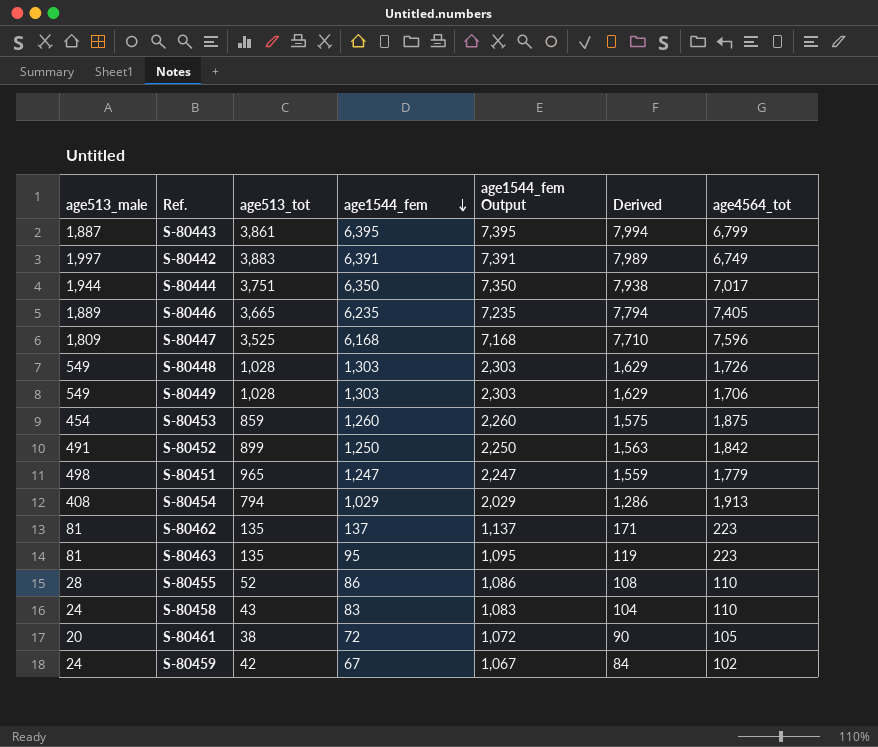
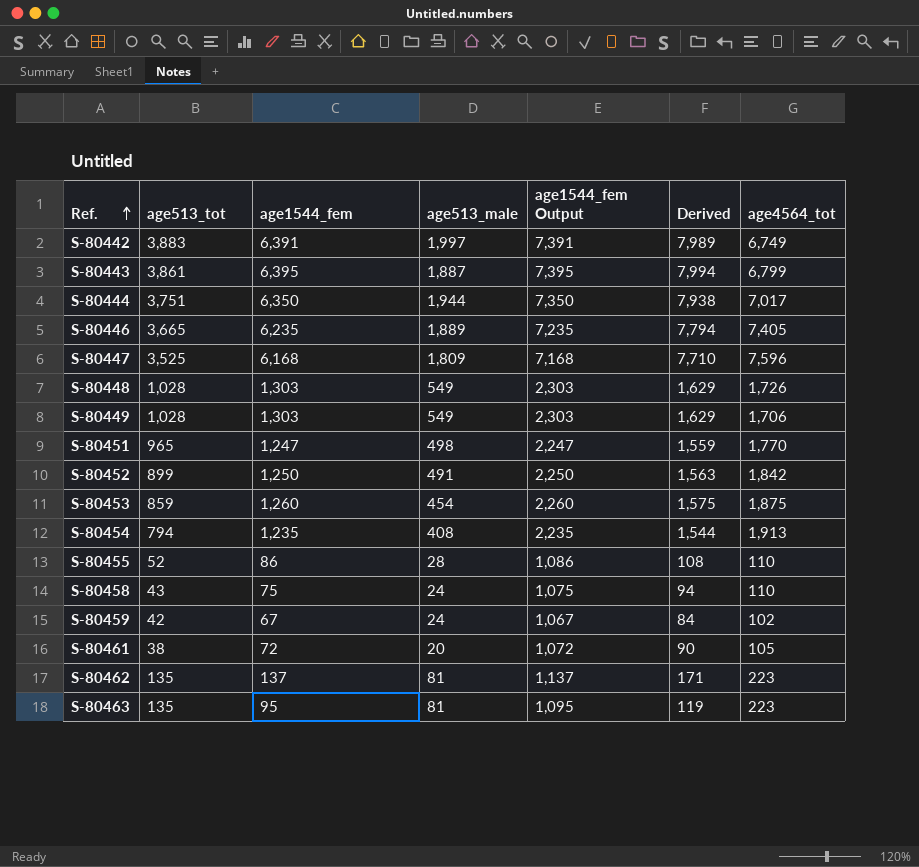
row order: age1544_fem descending -> Ref. ascending
column age513_male | position: 1 -> 4
S-80451 | age4564_tot: 1,779 -> 1,770
S-80454 | age1544_fem: 1,029 -> 1,235
S-80454 | age1544_fem Output: 2,029 -> 2,235
S-80454 | Derived: 1,286 -> 1,544
S-80458 | age1544_fem: 83 -> 75
S-80458 | age1544_fem Output: 1,083 -> 1,075
S-80458 | Derived: 104 -> 94

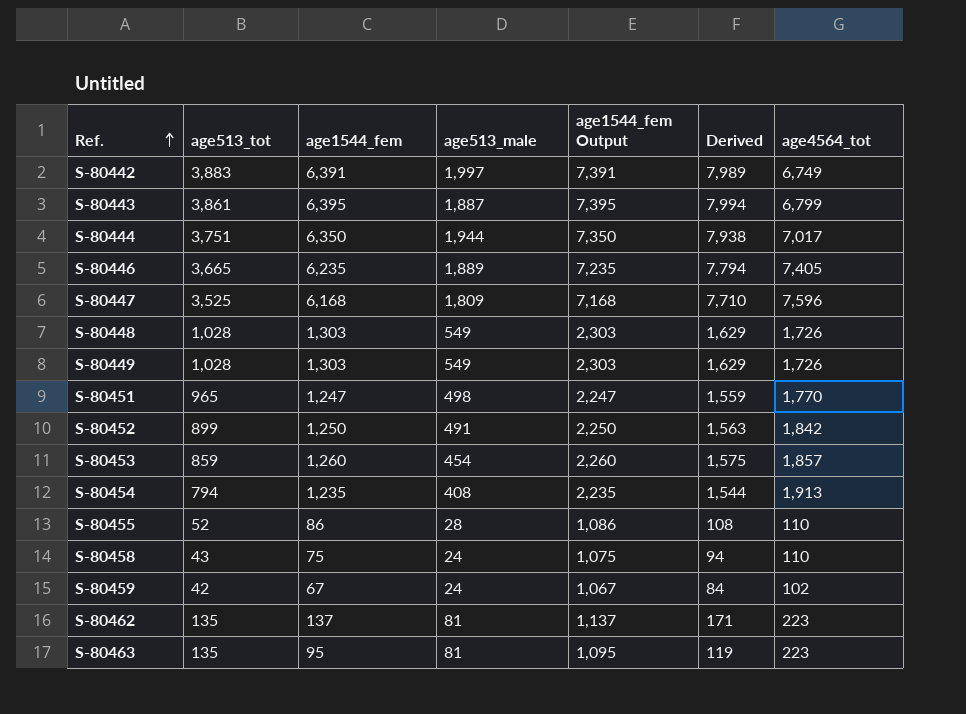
row S-80461: 38 | 72 | 20 | 1,072 | 90 | 105 -> none
S-80449 | age4564_tot: 1,706 -> 1,726
S-80453 | age4564_tot: 1,875 -> 1,857

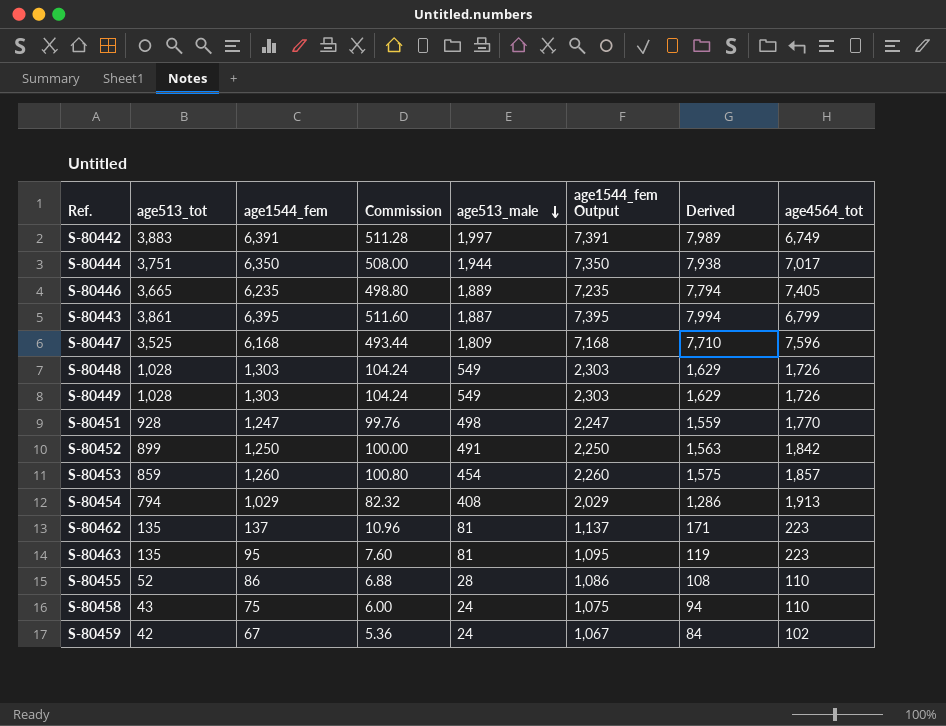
row order: Ref. ascending -> age513_male descending
column Commission | formula: none -> [age1544_fem] * 0.08
S-80451 | age513_tot: 965 -> 928
S-80454 | age1544_fem: 1,235 -> 1,029
S-80454 | age1544_fem Output: 2,235 -> 2,029
S-80454 | Derived: 1,544 -> 1,286

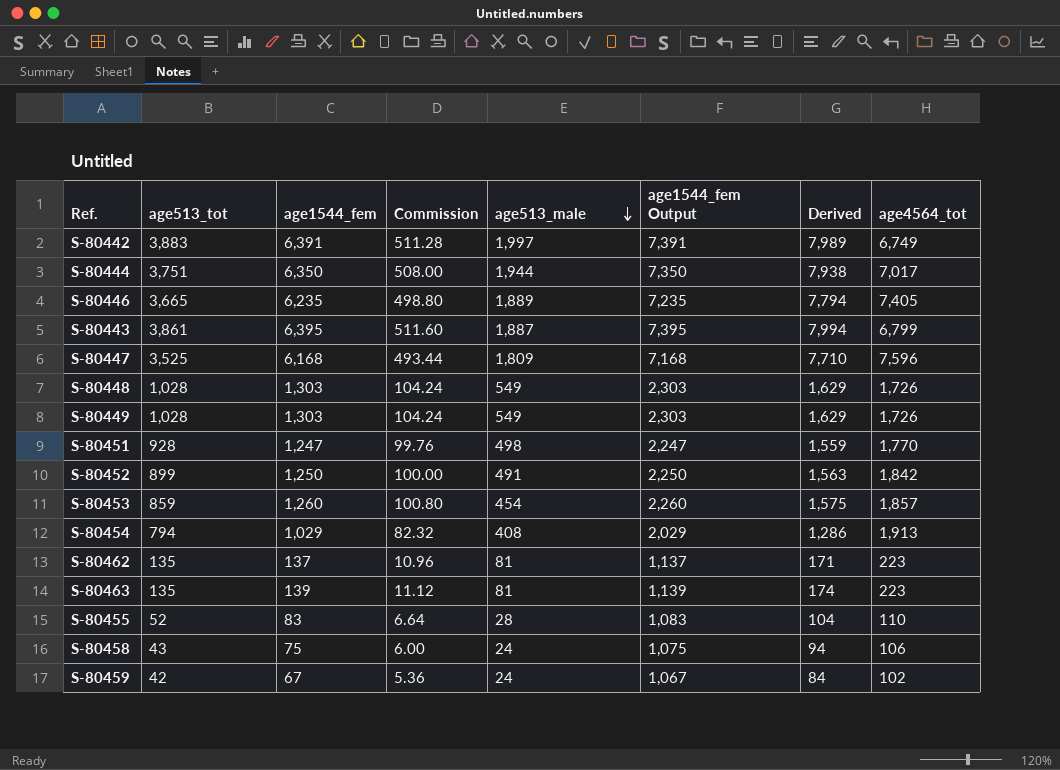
S-80463 | age1544_fem: 95 -> 139
S-80463 | Commission: 7.60 -> 11.12
S-80463 | age1544_fem Output: 1,095 -> 1,139
S-80463 | Derived: 119 -> 174
S-80455 | age1544_fem: 86 -> 83
S-80455 | Commission: 6.88 -> 6.64
S-80455 | age1544_fem Output: 1,086 -> 1,083
S-80455 | Derived: 108 -> 104
S-80458 | age4564_tot: 110 -> 106

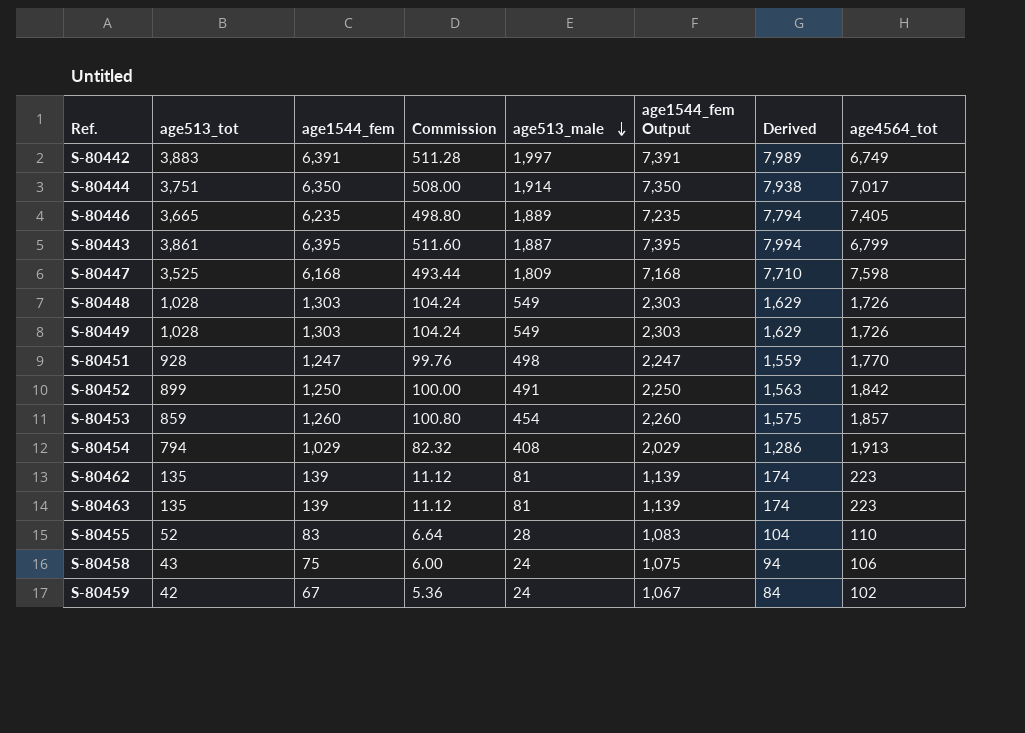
S-80444 | age513_male: 1,944 -> 1,914
S-80447 | age4564_tot: 7,596 -> 7,598
S-80462 | age1544_fem: 137 -> 139
S-80462 | Commission: 10.96 -> 11.12
S-80462 | age1544_fem Output: 1,137 -> 1,139
S-80462 | Derived: 171 -> 174

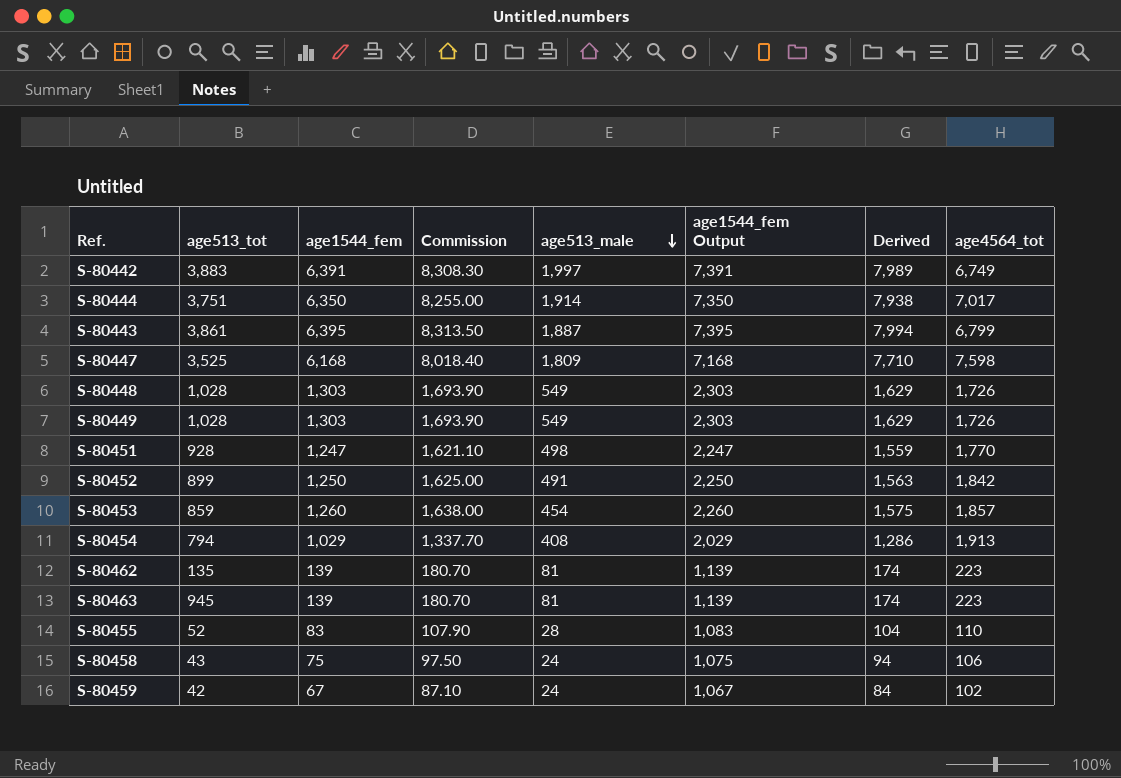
column Commission | formula: [age1544_fem] * 0.08 -> [age1544_fem] * 1.3
row S-80446: 3,665 | 6,235 | 498.80 | 1,889 | 7,235 | 7,794 | 7,405 -> none
S-80463 | age513_tot: 135 -> 945

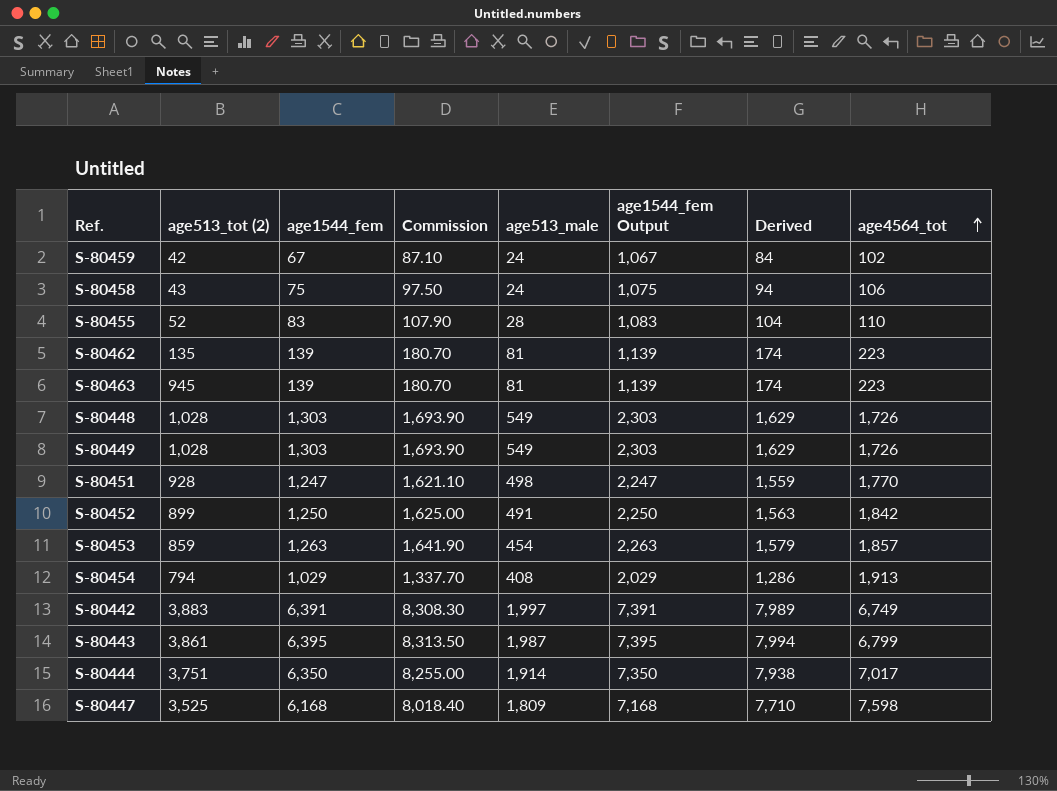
row order: age513_male descending -> age4564_tot ascending
column name: age513_tot -> age513_tot (2)
S-80453 | age1544_fem: 1,260 -> 1,263
S-80453 | Commission: 1,638.00 -> 1,641.90
S-80453 | age1544_fem Output: 2,260 -> 2,263
S-80453 | Derived: 1,575 -> 1,579
S-80443 | age513_male: 1,887 -> 1,987

